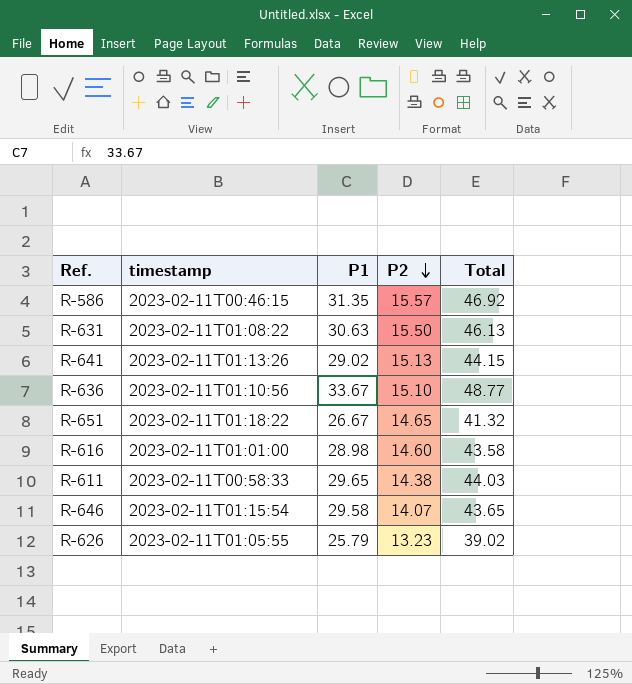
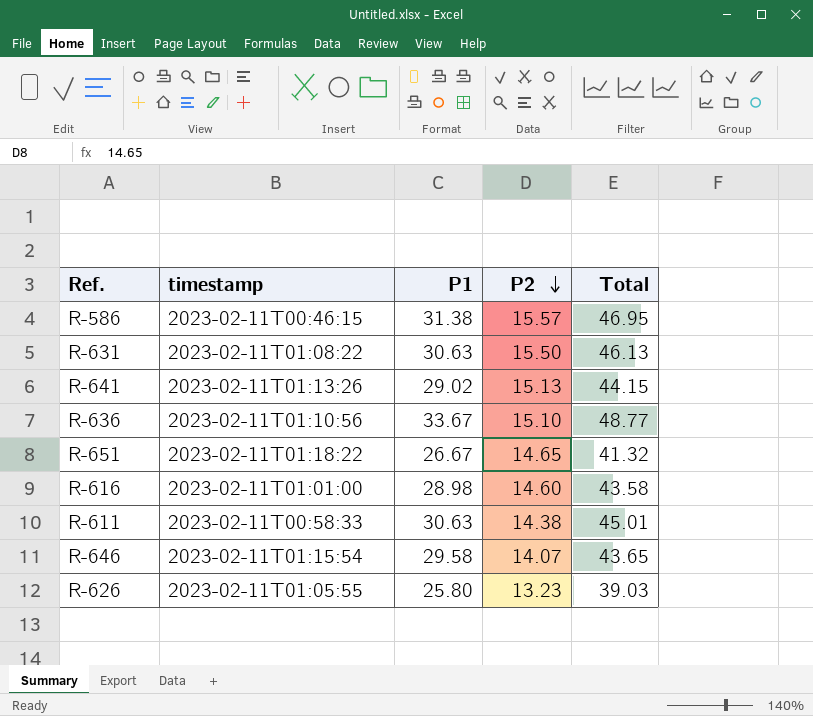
R-586 | P1: 31.35 -> 31.38
R-586 | Total: 46.92 -> 46.95
R-611 | P1: 29.65 -> 30.63
R-611 | Total: 44.03 -> 45.01
R-626 | P1: 25.79 -> 25.80
R-626 | Total: 39.02 -> 39.03

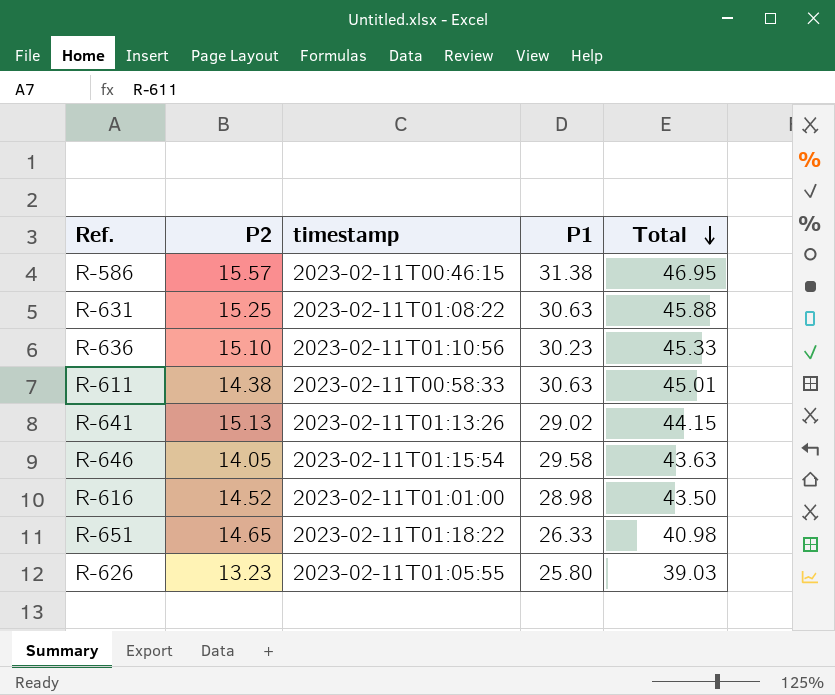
row order: P2 descending -> Total descending
column P2 | position: 4 -> 2
R-631 | P2: 15.50 -> 15.25
R-631 | Total: 46.13 -> 45.88
R-636 | P1: 33.67 -> 30.23
R-636 | Total: 48.77 -> 45.33
R-646 | P2: 14.07 -> 14.05
R-646 | Total: 43.65 -> 43.63
R-616 | P2: 14.60 -> 14.52
R-616 | Total: 43.58 -> 43.50
R-651 | P1: 26.67 -> 26.33
R-651 | Total: 41.32 -> 40.98

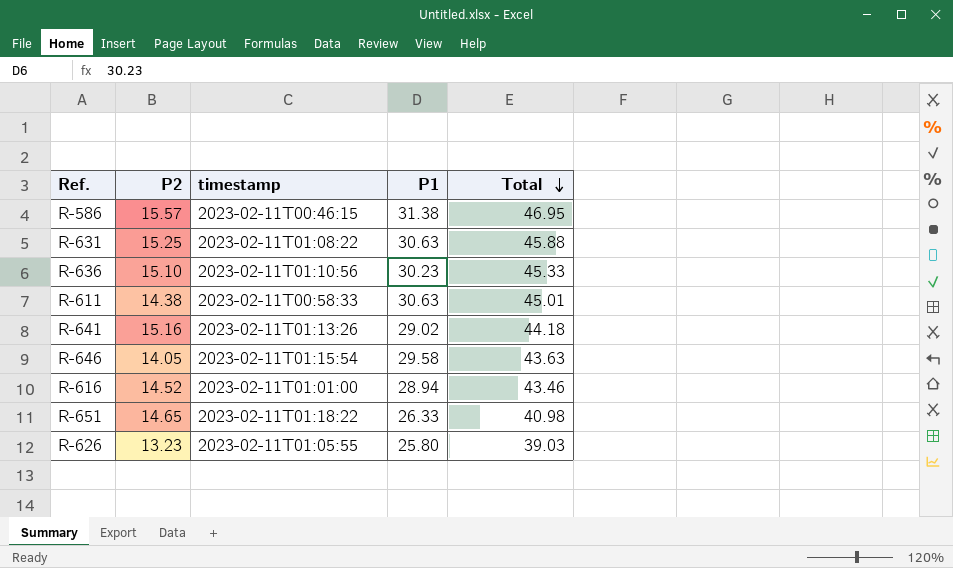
R-641 | P2: 15.13 -> 15.16
R-641 | Total: 44.15 -> 44.18
R-616 | P1: 28.98 -> 28.94
R-616 | Total: 43.50 -> 43.46

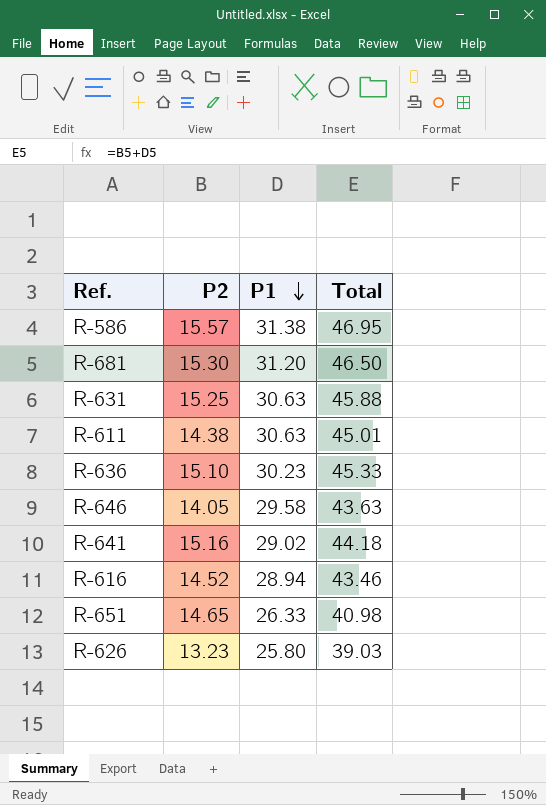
row order: Total descending -> P1 descending
column timestamp | position: 3 -> none
row R-681: none -> 15.30 | 31.20 | 46.50

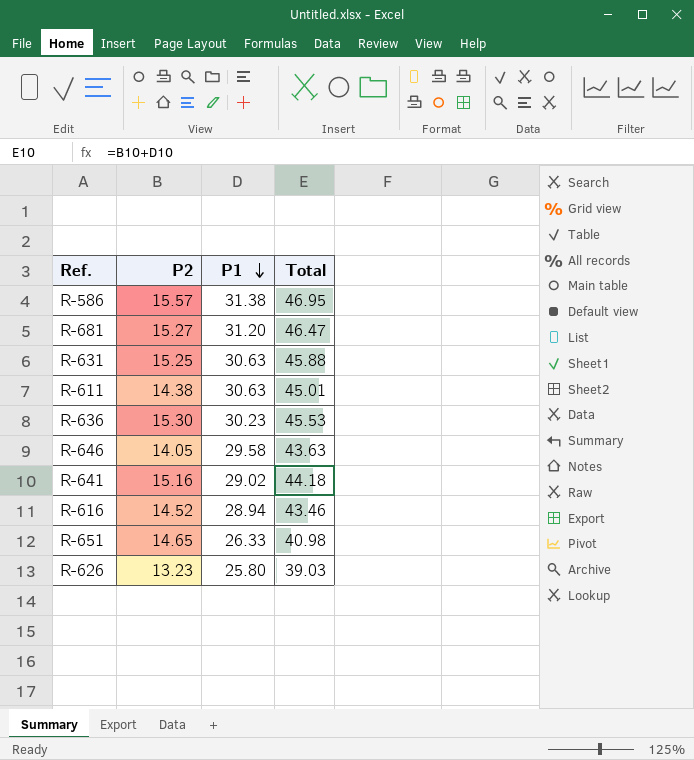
R-681 | P2: 15.30 -> 15.27
R-681 | Total: 46.50 -> 46.47
R-636 | P2: 15.10 -> 15.30
R-636 | Total: 45.33 -> 45.53

